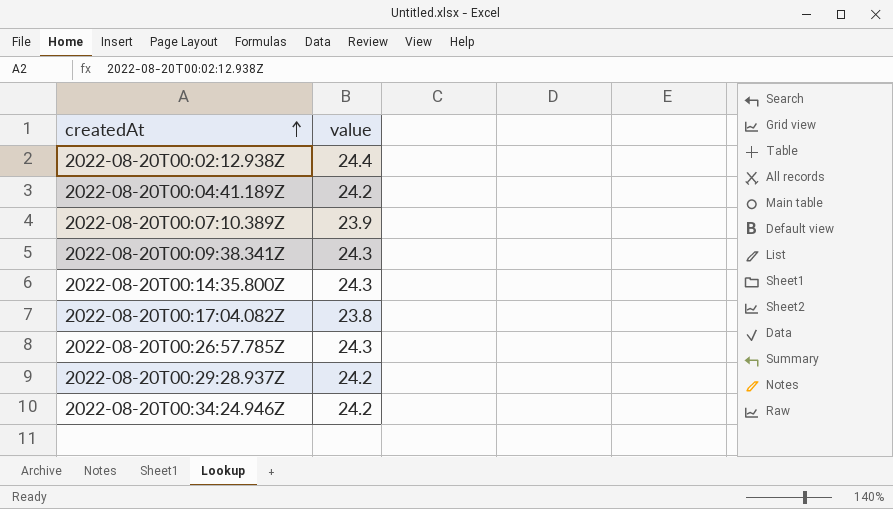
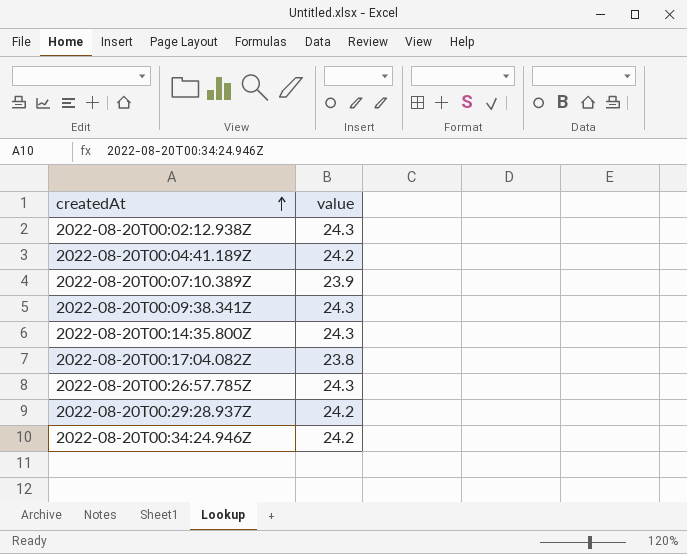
2022-08-20T00:02:12.938Z | value: 24.4 -> 24.3

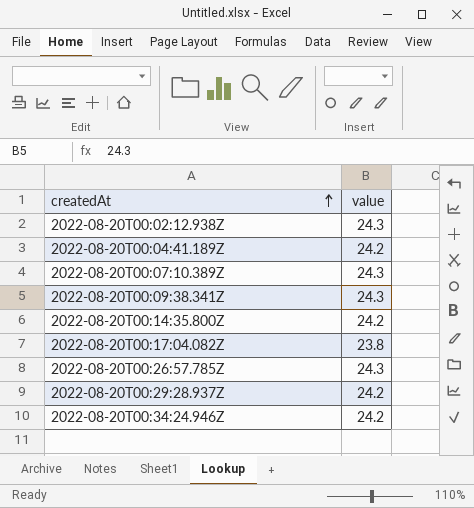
2022-08-20T00:07:10.389Z | value: 23.9 -> 24.3
2022-08-20T00:14:35.800Z | value: 24.3 -> 24.2

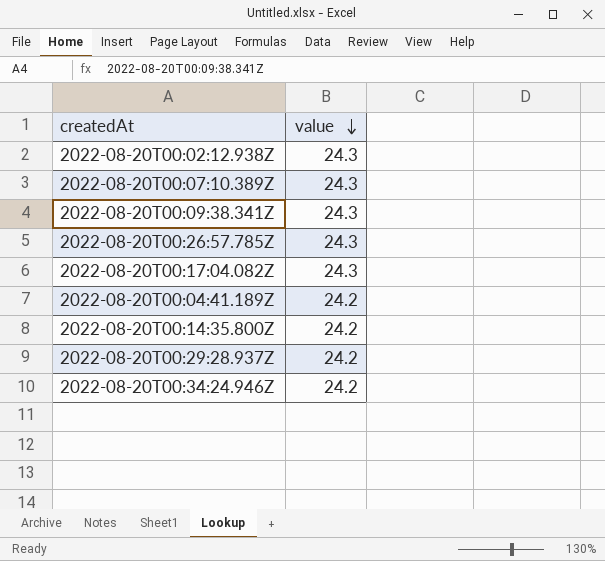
row order: createdAt ascending -> value descending
2022-08-20T00:17:04.082Z | value: 23.8 -> 24.3

